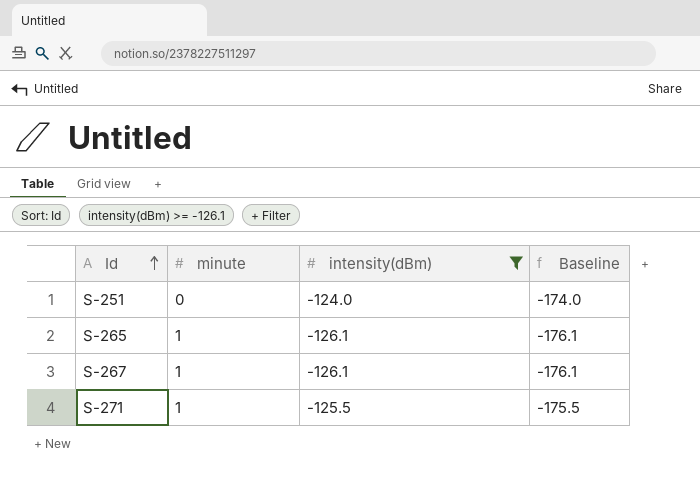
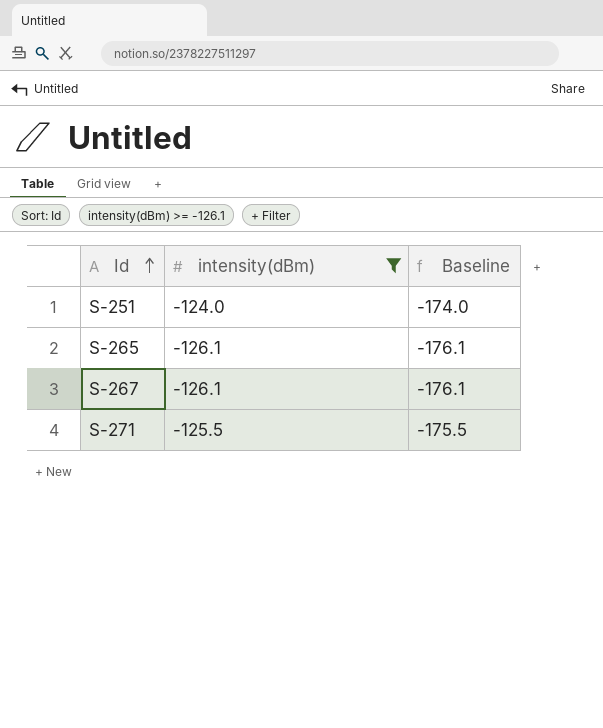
column minute | position: 2 -> none

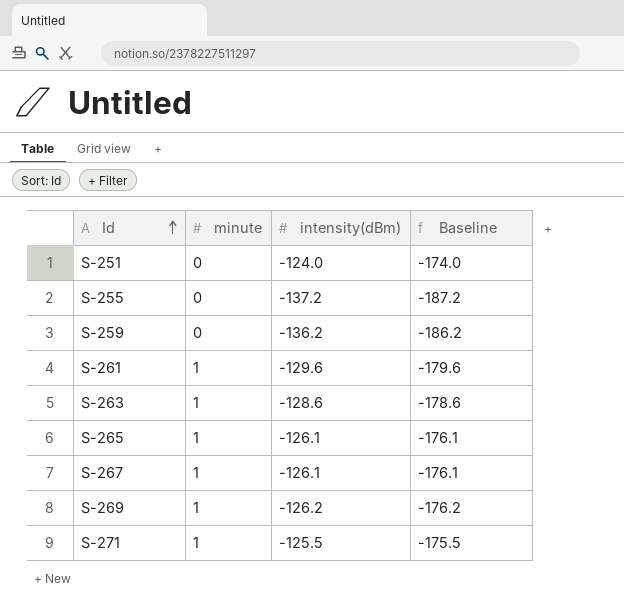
filter: intensity(dBm) >= -126.1 -> none
column minute | position: none -> 2

